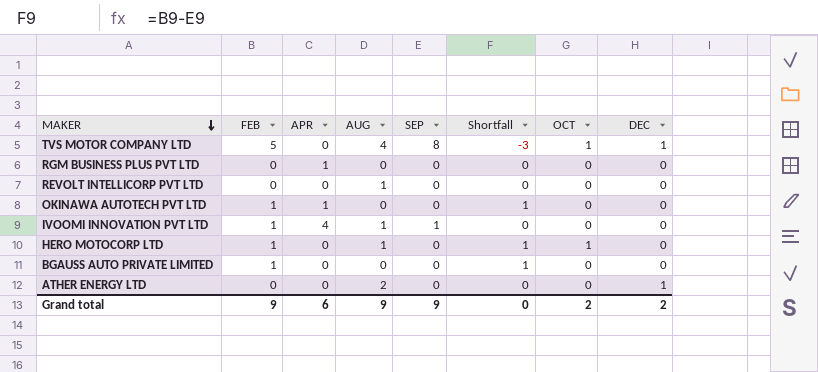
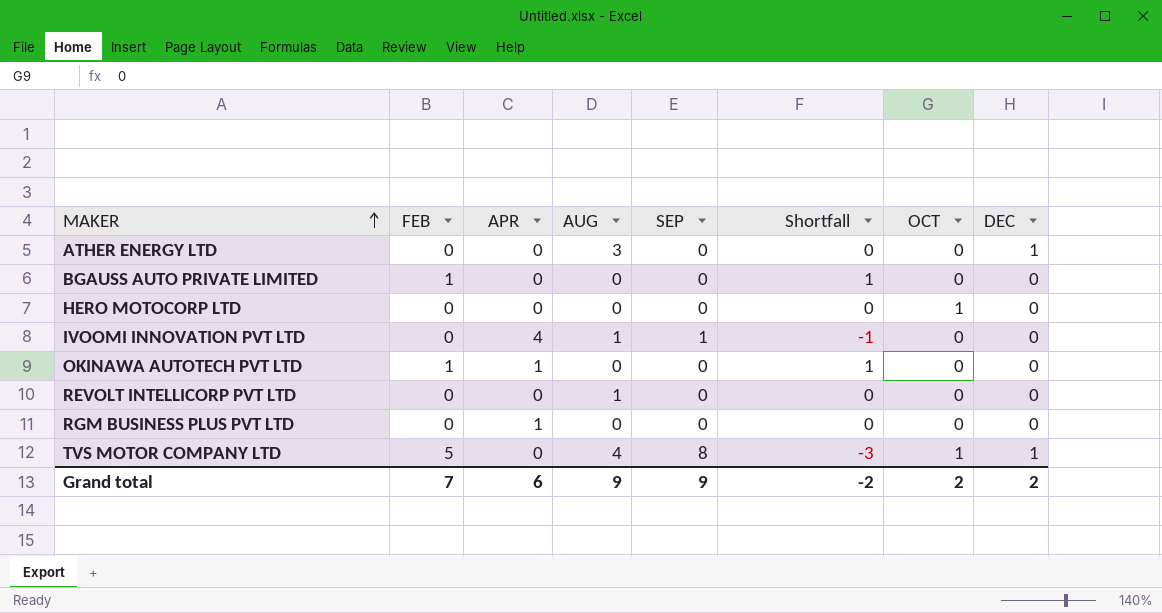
row order: MAKER descending -> MAKER ascending
ATHER ENERGY LTD | AUG: 2 -> 3
HERO MOTOCORP LTD | FEB: 1 -> 0
HERO MOTOCORP LTD | AUG: 1 -> 0
HERO MOTOCORP LTD | Shortfall: 1 -> 0
IVOOMI INNOVATION PVT LTD | FEB: 1 -> 0
IVOOMI INNOVATION PVT LTD | Shortfall: 0 -> -1
Grand total | FEB: 9 -> 7
Grand total | Shortfall: 0 -> -2

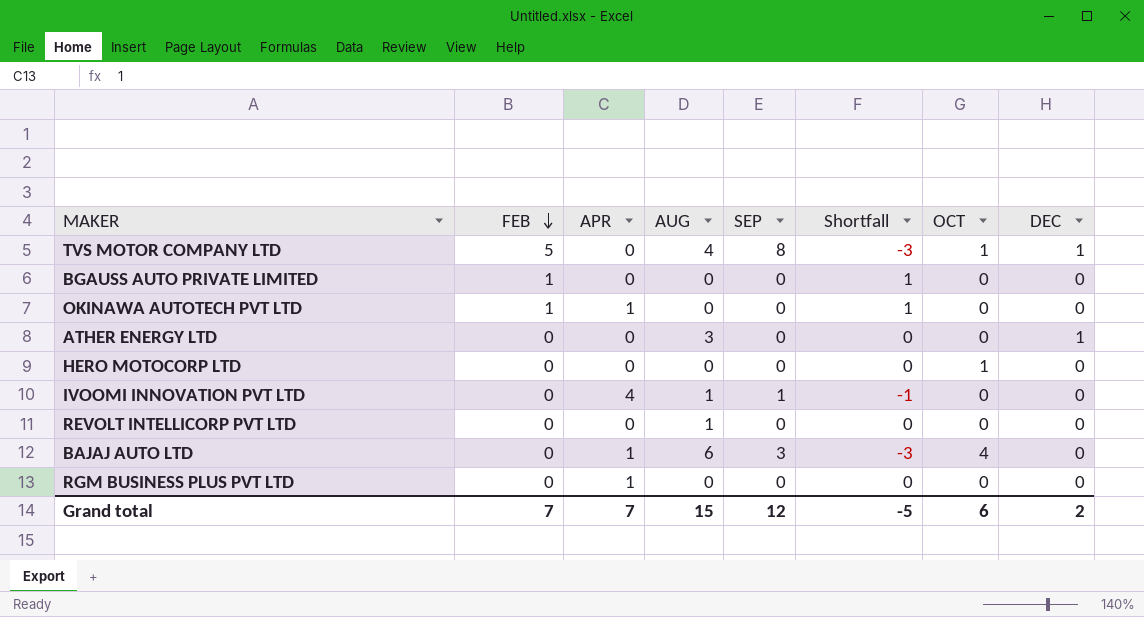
row order: MAKER ascending -> FEB descending
row BAJAJ AUTO LTD: none -> 0 | 1 | 6 | 3 | -3 | 4 | 0
Grand total | APR: 6 -> 7
Grand total | AUG: 9 -> 15
Grand total | SEP: 9 -> 12
Grand total | Shortfall: -2 -> -5
Grand total | OCT: 2 -> 6

